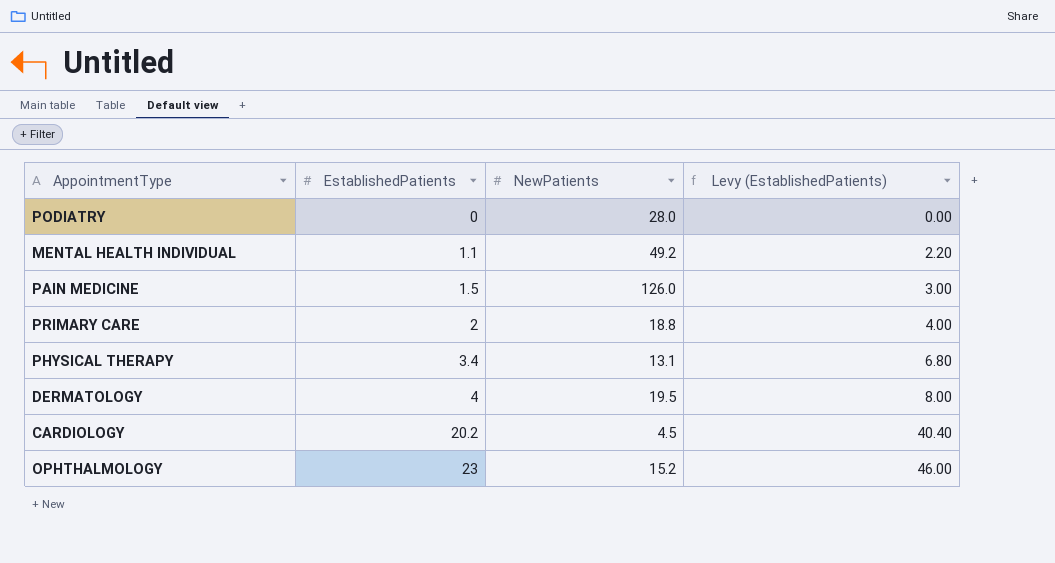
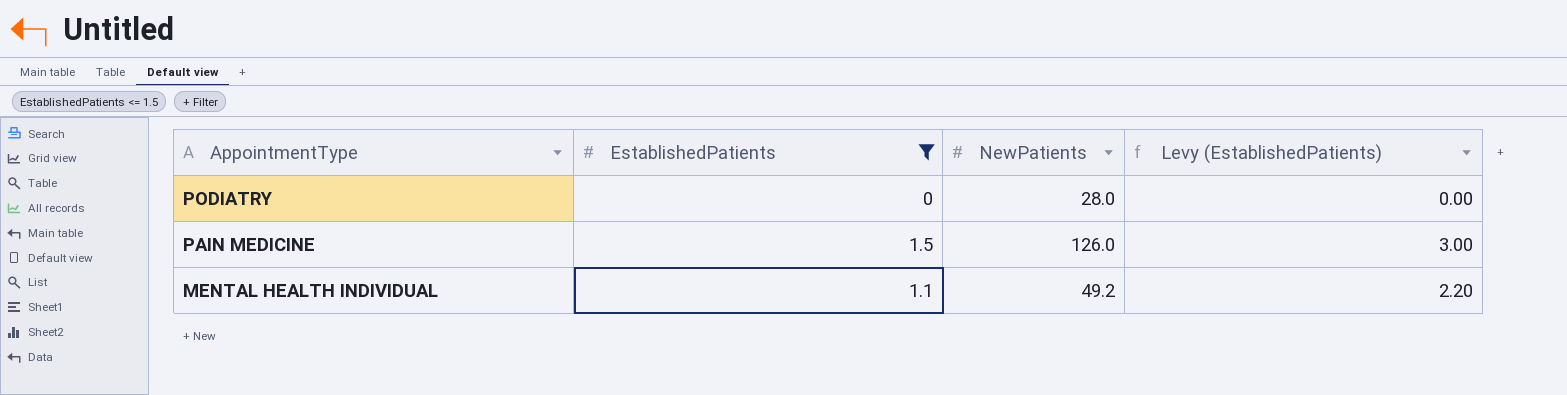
filter: none -> EstablishedPatients <= 1.5
row order: EstablishedPatients ascending -> AppointmentType descending

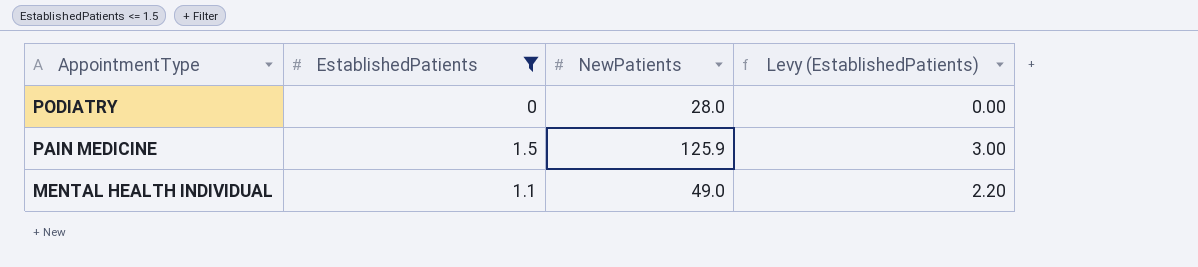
PAIN MEDICINE | NewPatients: 126.0 -> 125.9
MENTAL HEALTH INDIVIDUAL | NewPatients: 49.2 -> 49.0

